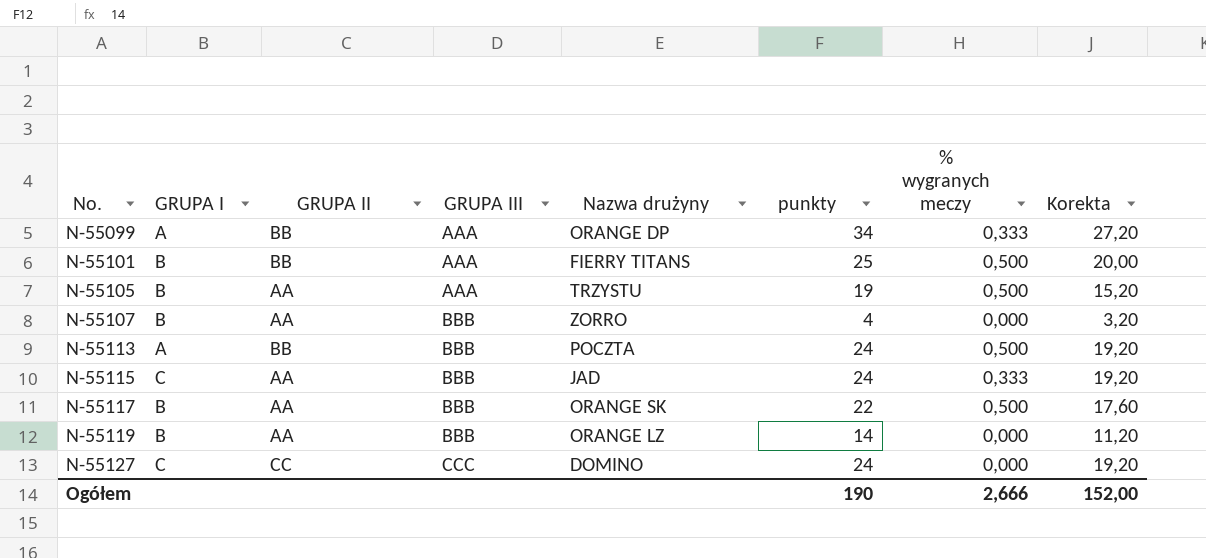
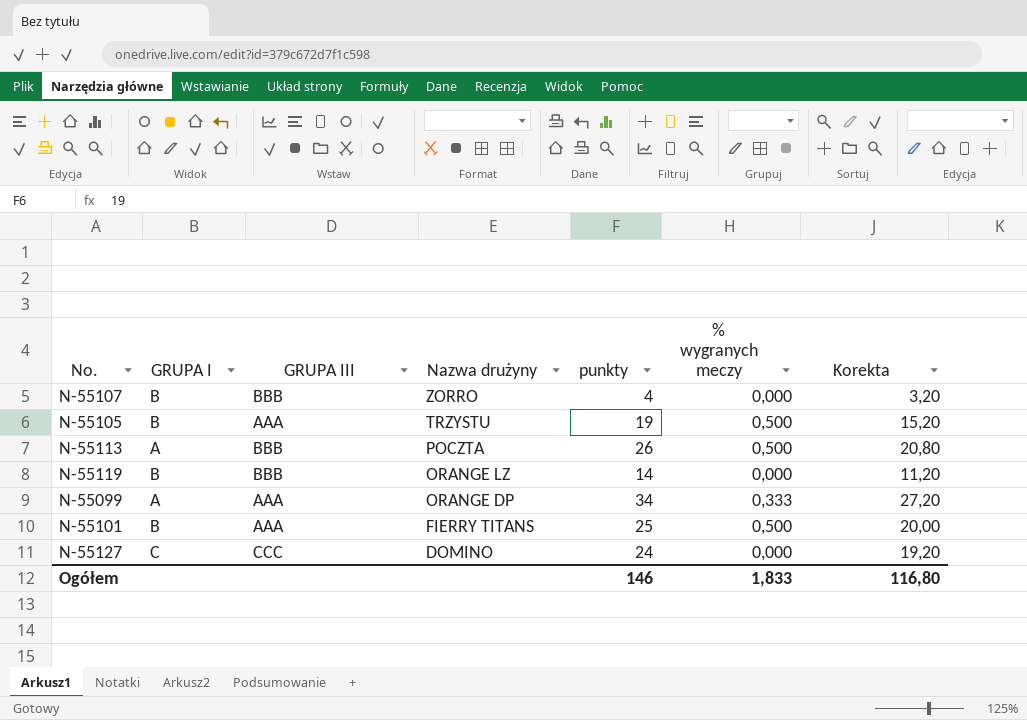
row order: No. ascending -> Nazwa drużyny descending
column GRUPA II | position: 3 -> none
row N-55115: C | AA | BBB | JAD | 24 | 0,333 | 19,20 -> none
row N-55117: B | AA | BBB | ORANGE SK | 22 | 0,500 | 17,60 -> none
N-55113 | punkty: 24 -> 26
N-55113 | Korekta: 19,20 -> 20,80
Ogółem | punkty: 190 -> 146
Ogółem | % wygranych meczy: 2,666 -> 1,833
Ogółem | Korekta: 152,00 -> 116,80

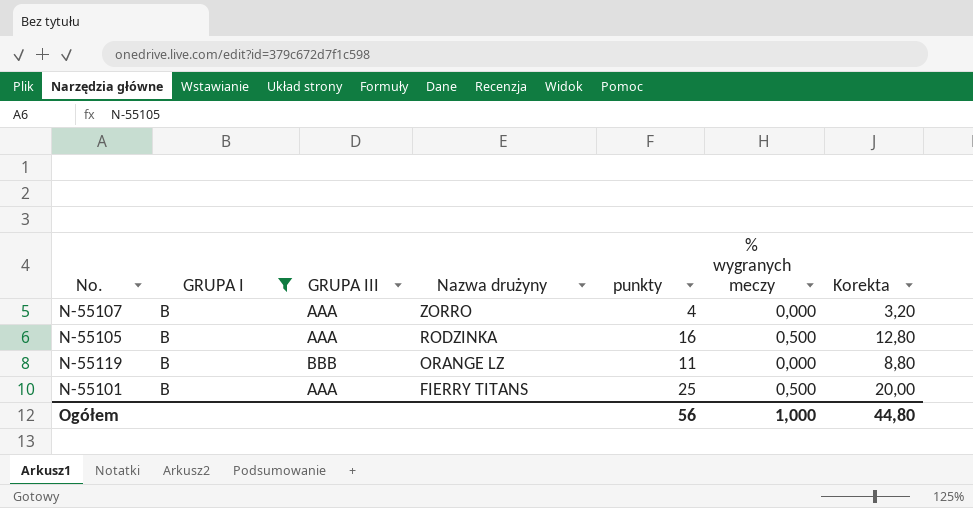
filter: none -> GRUPA I = B
N-55107 | GRUPA III: BBB -> AAA
N-55105 | Nazwa drużyny: TRZYSTU -> RODZINKA
N-55105 | punkty: 19 -> 16
N-55105 | Korekta: 15,20 -> 12,80
N-55119 | punkty: 14 -> 11
N-55119 | Korekta: 11,20 -> 8,80
Ogółem | punkty: 146 -> 56
Ogółem | % wygranych meczy: 1,833 -> 1,000
Ogółem | Korekta: 116,80 -> 44,80

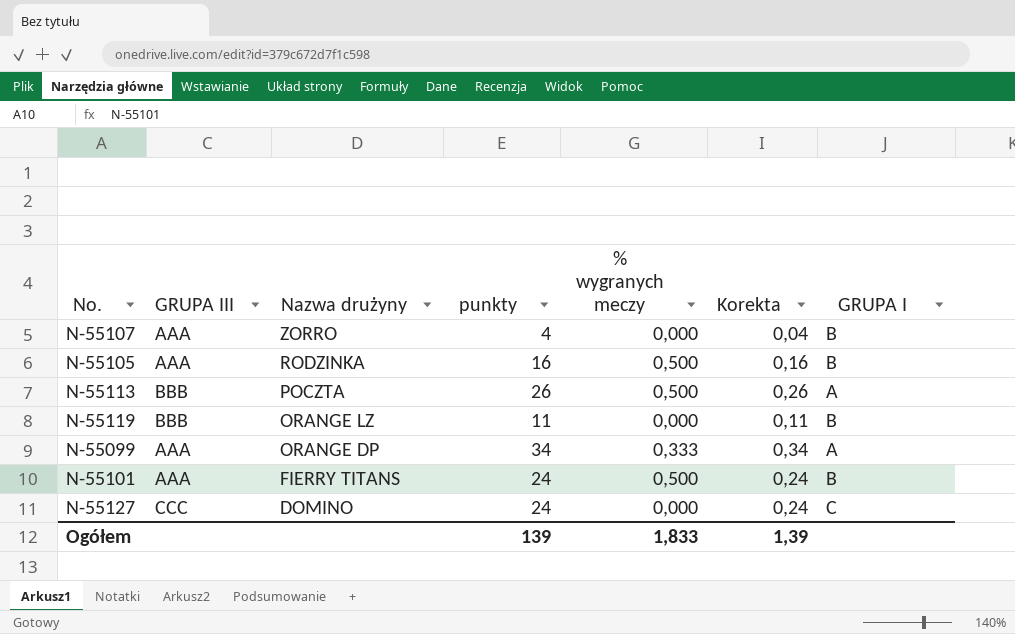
filter: GRUPA I = B -> none
column Korekta | formula: [punkty] * 0,8 -> [punkty] * 0,01
column GRUPA I | position: 2 -> 7
N-55101 | punkty: 25 -> 24
Ogółem | punkty: 56 -> 139
Ogółem | % wygranych meczy: 1,000 -> 1,833
Ogółem | Korekta: 44,80 -> 1,39

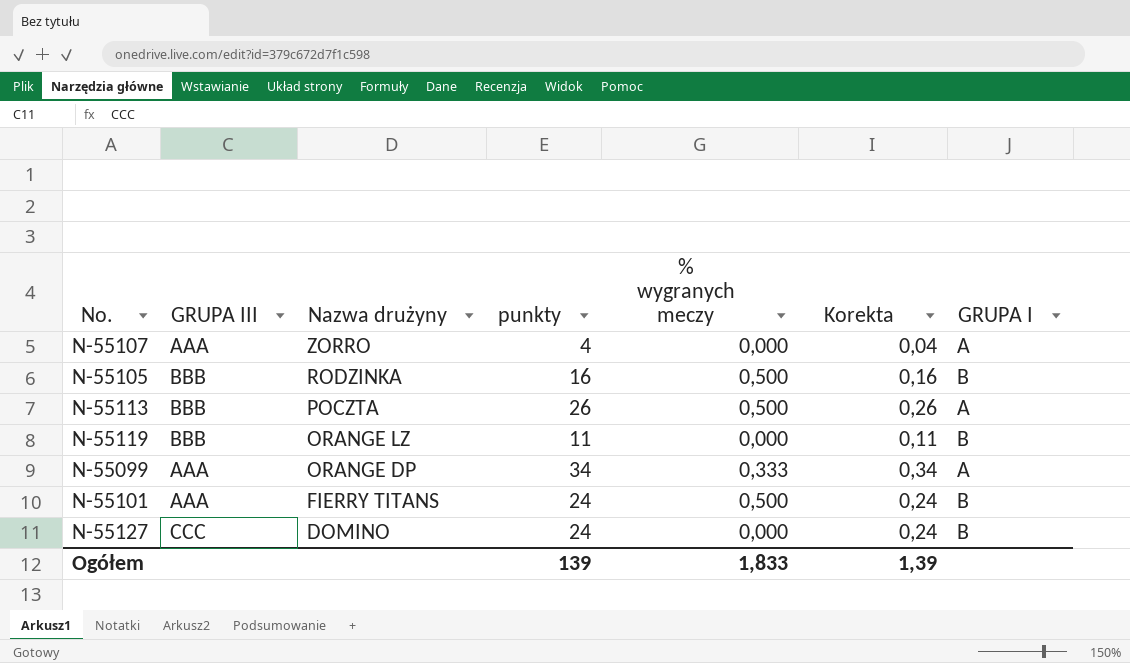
N-55107 | GRUPA I: B -> A
N-55105 | GRUPA III: AAA -> BBB
N-55127 | GRUPA I: C -> B

